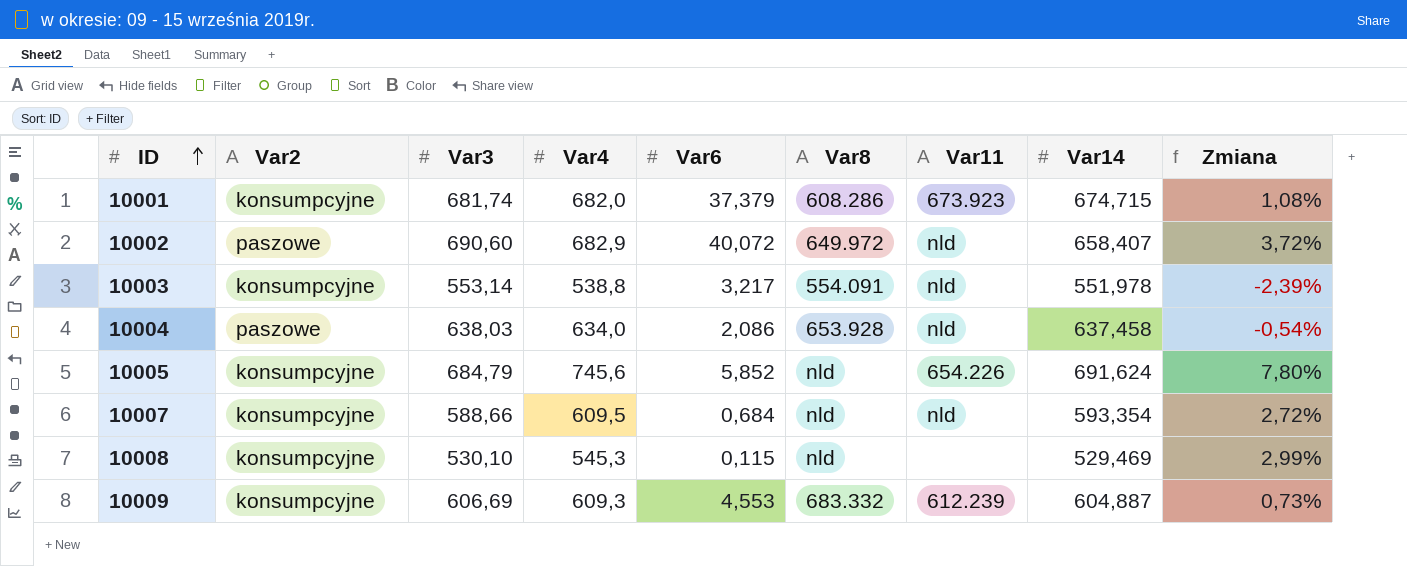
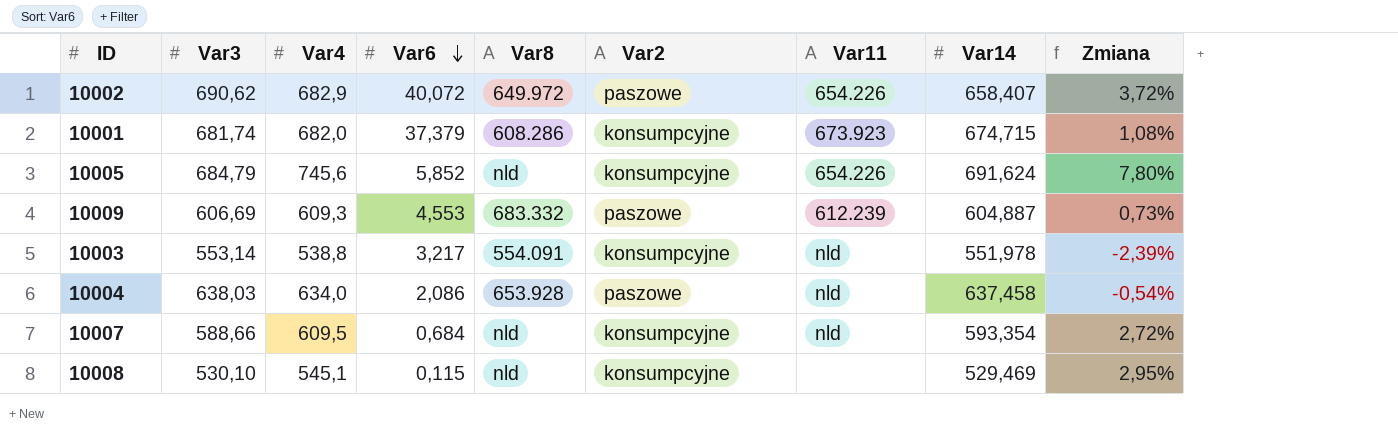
row order: ID ascending -> Var6 descending
column Var2 | position: 2 -> 6
10002 | Var3: 690,60 -> 690,62
10002 | Var11: nld -> 654.226
10009 | Var2: konsumpcyjne -> paszowe
10008 | Var4: 545,3 -> 545,1
10008 | Zmiana: 2,99% -> 2,95%

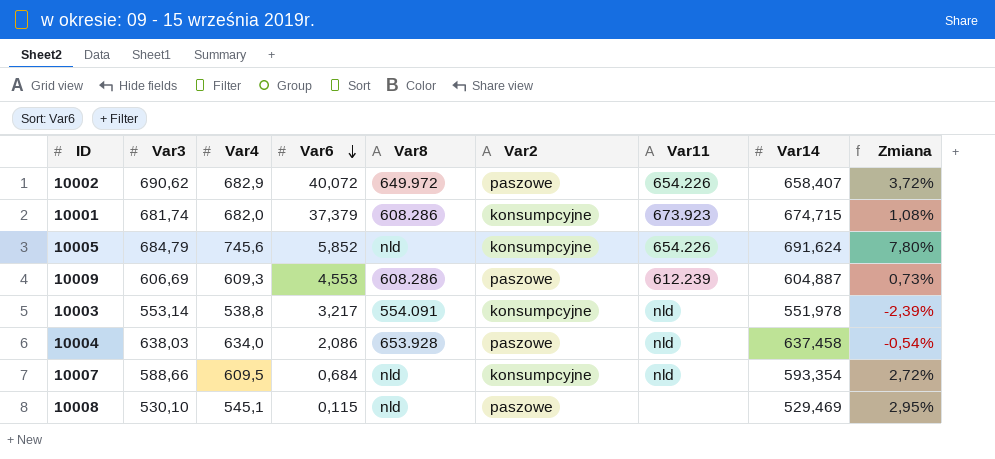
10009 | Var8: 683.332 -> 608.286
10008 | Var2: konsumpcyjne -> paszowe

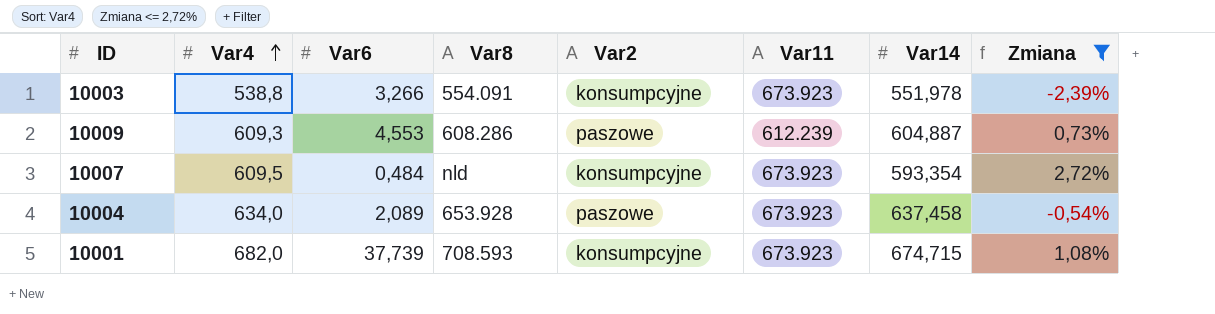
filter: none -> Zmiana <= 2,72%
row order: Var6 descending -> Var4 ascending
column Var3 | position: 2 -> none
10003 | Var6: 3,217 -> 3,266
10003 | Var11: nld -> 673.923
10007 | Var6: 0,684 -> 0,484
10007 | Var11: nld -> 673.923
10004 | Var6: 2,086 -> 2,089
10004 | Var11: nld -> 673.923
10001 | Var6: 37,379 -> 37,739
10001 | Var8: 608.286 -> 708.593

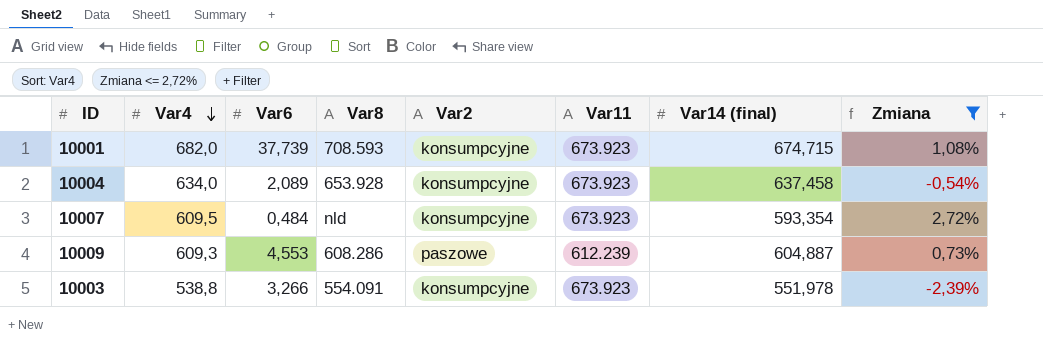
row order: Var4 ascending -> Var4 descending
column name: Var14 -> Var14 (final)
10004 | Var2: paszowe -> konsumpcyjne

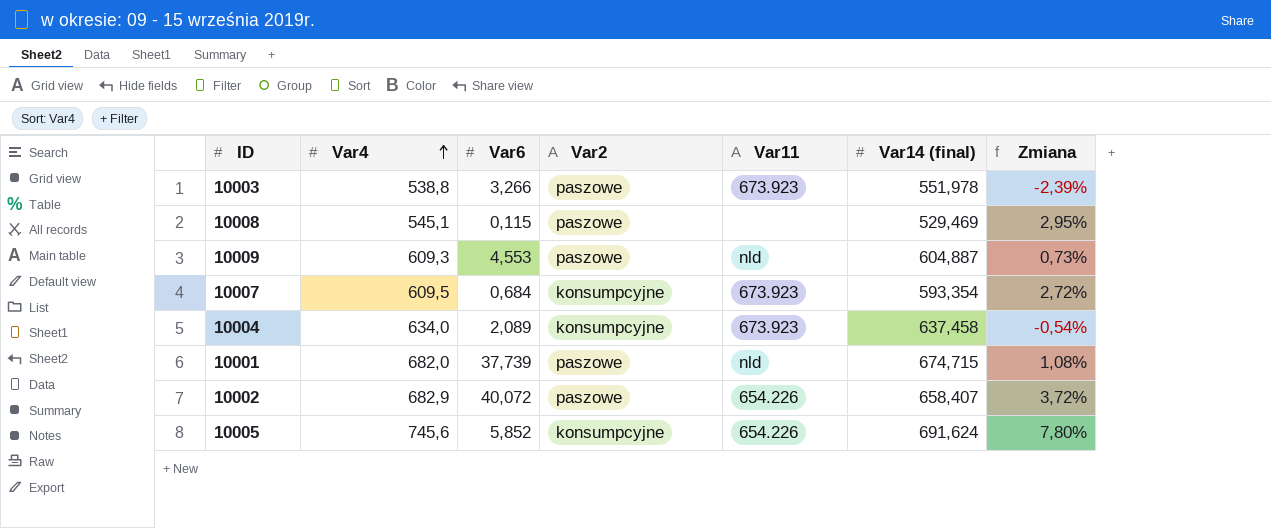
filter: Zmiana <= 2,72% -> none
row order: Var4 descending -> Var4 ascending
column Var8 | position: 4 -> none
10003 | Var2: konsumpcyjne -> paszowe
10009 | Var11: 612.239 -> nld
10007 | Var6: 0,484 -> 0,684
10001 | Var2: konsumpcyjne -> paszowe
10001 | Var11: 673.923 -> nld

